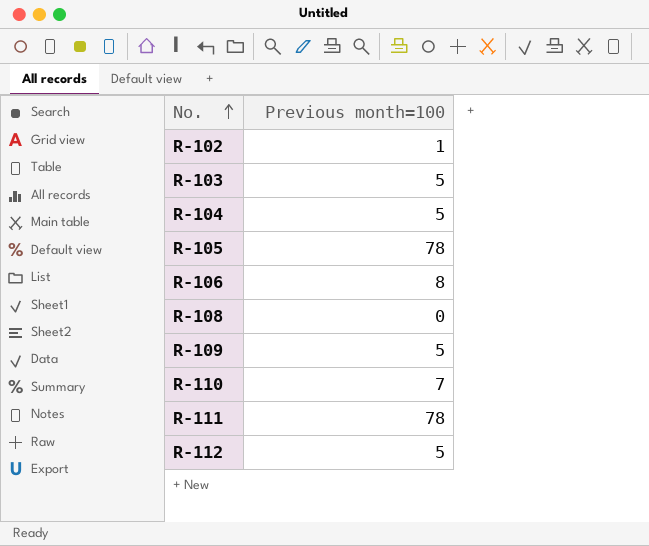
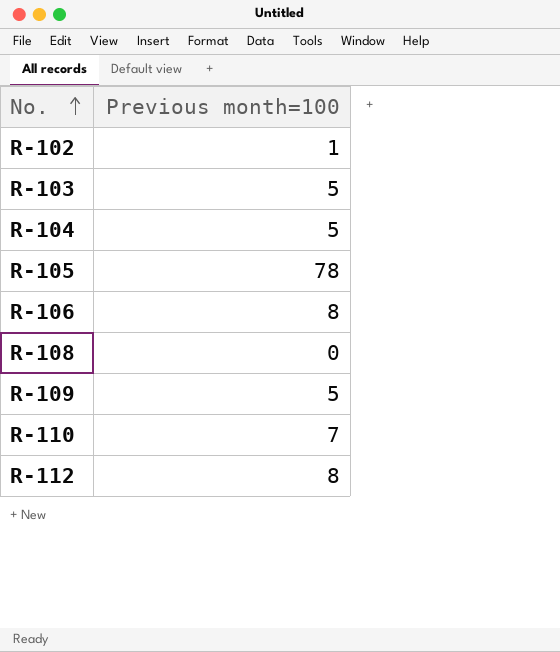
row R-111: 78 -> none
R-112 | Previous month=100: 5 -> 8

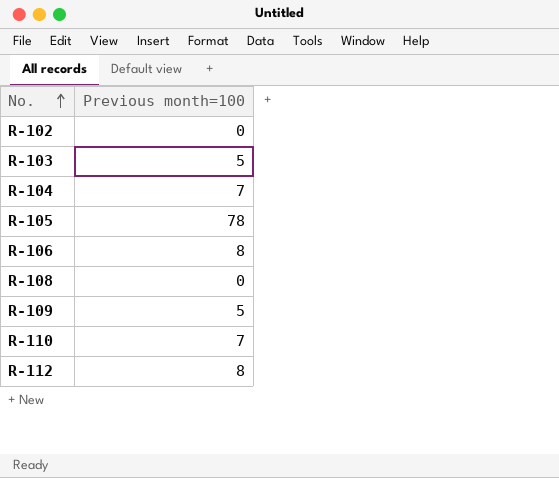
R-102 | Previous month=100: 1 -> 0
R-104 | Previous month=100: 5 -> 7

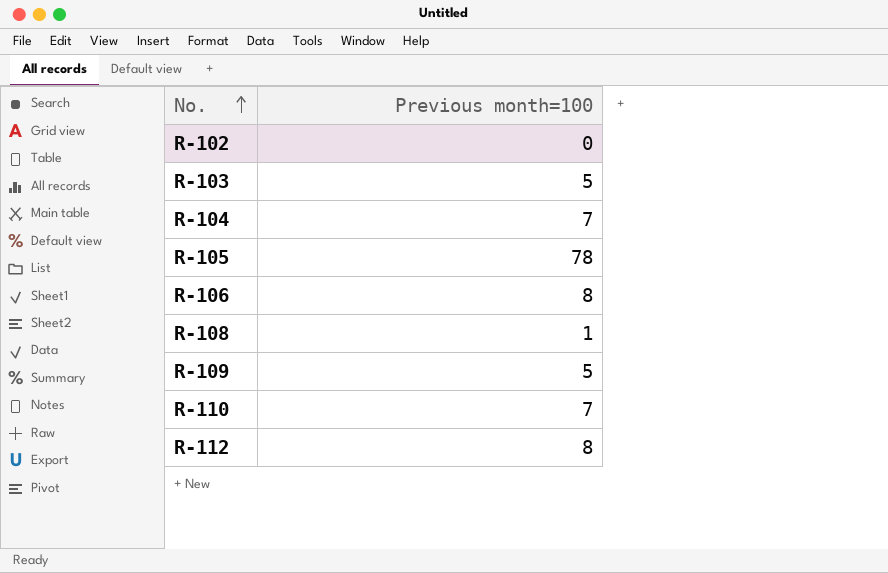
R-108 | Previous month=100: 0 -> 1

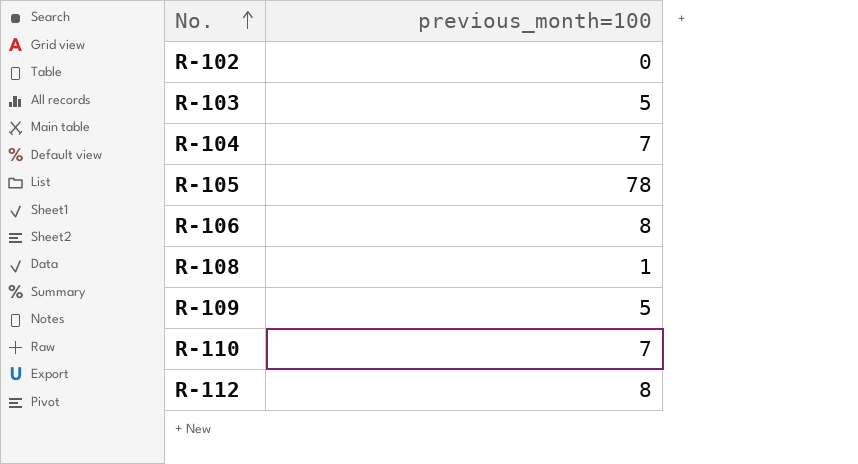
column name: Previous month=100 -> previous_month=100

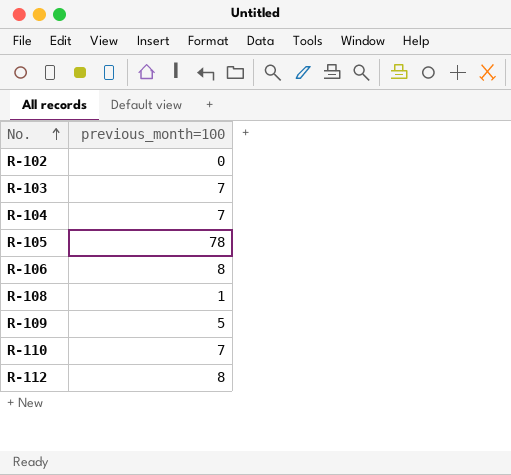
R-103 | previous_month=100: 5 -> 7

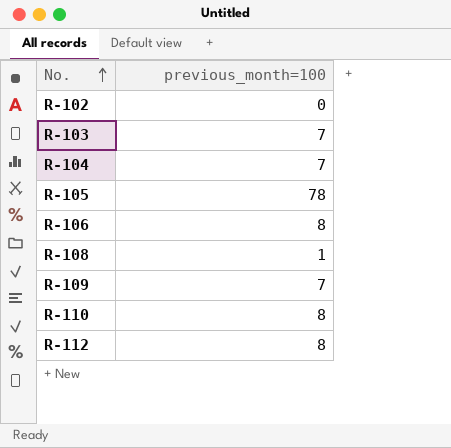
R-109 | previous_month=100: 5 -> 7
R-110 | previous_month=100: 7 -> 8

